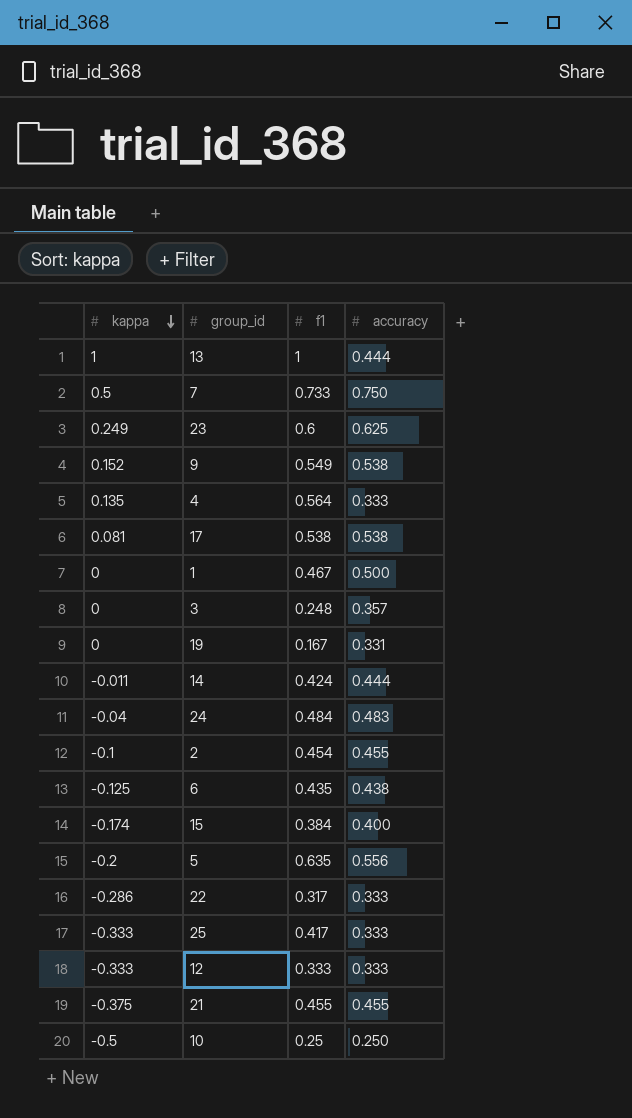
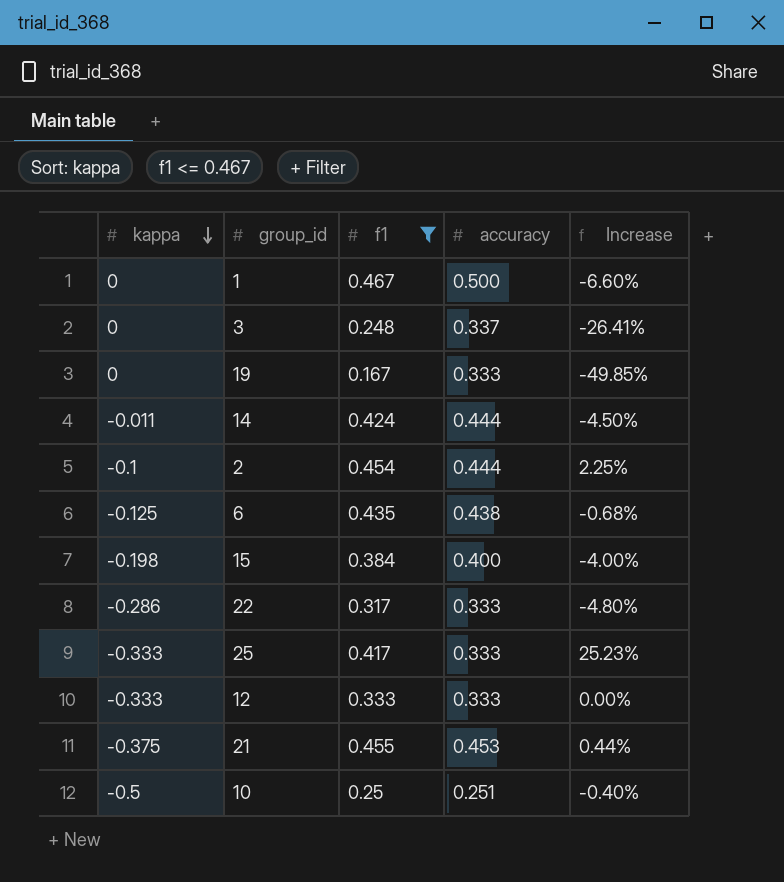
filter: none -> f1 <= 0.467
column Increase | formula: none -> ([f1] - [accuracy]) / [accuracy]
3 | accuracy: 0.357 -> 0.337
19 | accuracy: 0.331 -> 0.333
2 | accuracy: 0.455 -> 0.444
15 | kappa: -0.174 -> -0.198
21 | accuracy: 0.455 -> 0.453
10 | accuracy: 0.250 -> 0.251

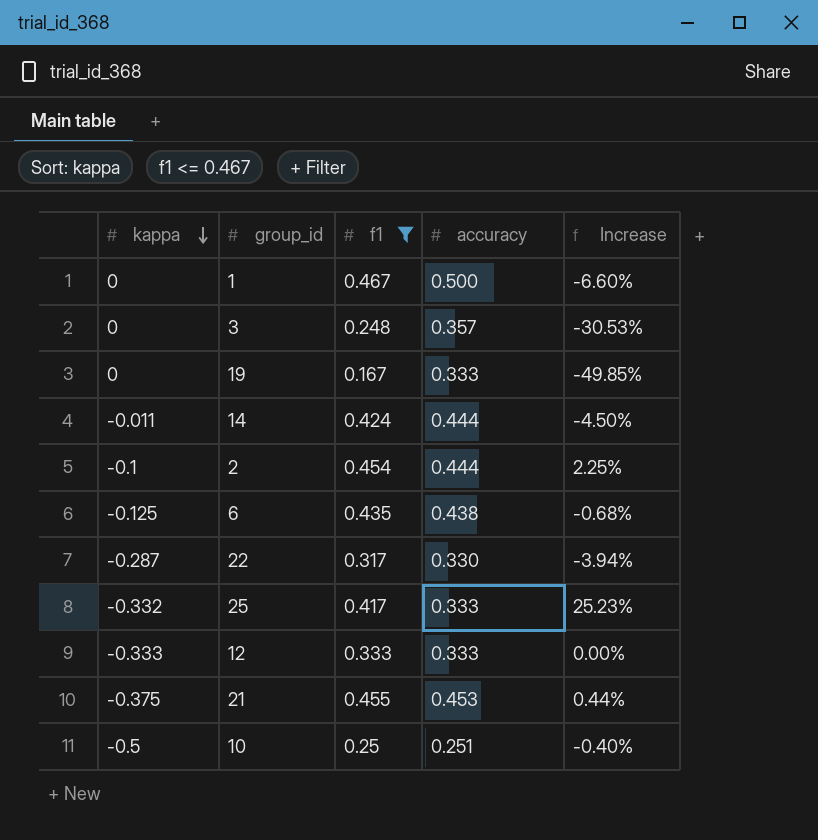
row 15: -0.198 | 0.384 | 0.400 | -4.00% -> none
3 | accuracy: 0.337 -> 0.357
3 | Increase: -26.41% -> -30.53%
22 | kappa: -0.286 -> -0.287
22 | accuracy: 0.333 -> 0.330
22 | Increase: -4.80% -> -3.94%
25 | kappa: -0.333 -> -0.332

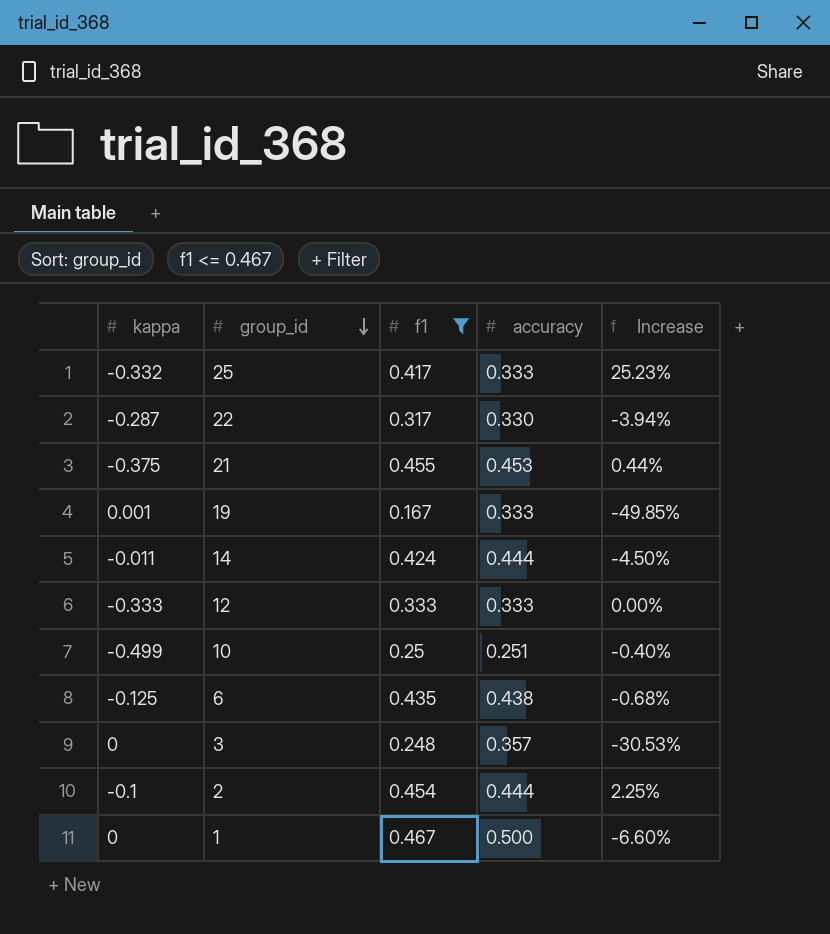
row order: kappa descending -> group_id descending
19 | kappa: 0 -> 0.001
10 | kappa: -0.5 -> -0.499

